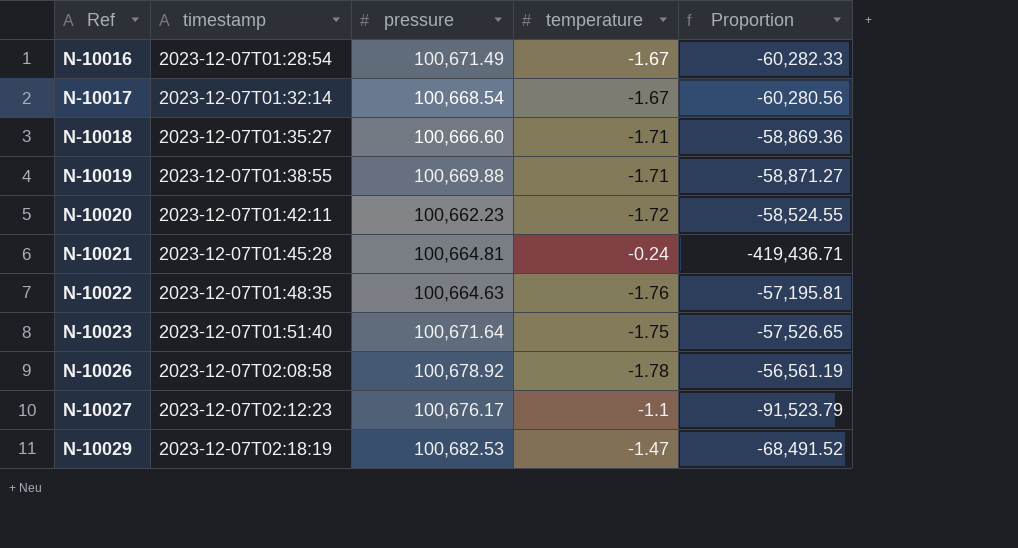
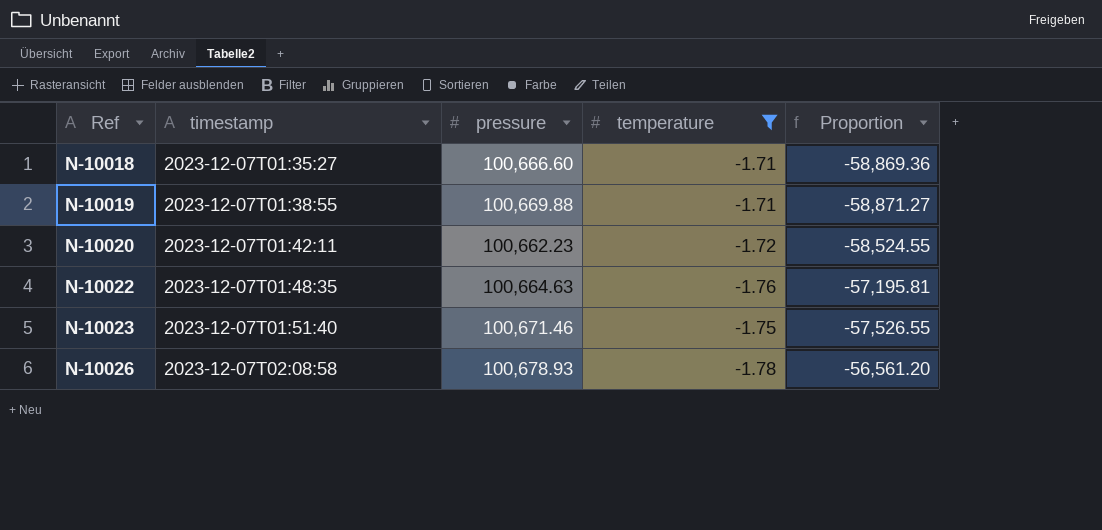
filter: none -> temperature <= -1.71
N-10023 | pressure: 100,671.64 -> 100,671.46
N-10023 | Proportion: -57,526.65 -> -57,526.55
N-10026 | pressure: 100,678.92 -> 100,678.93
N-10026 | Proportion: -56,561.19 -> -56,561.20

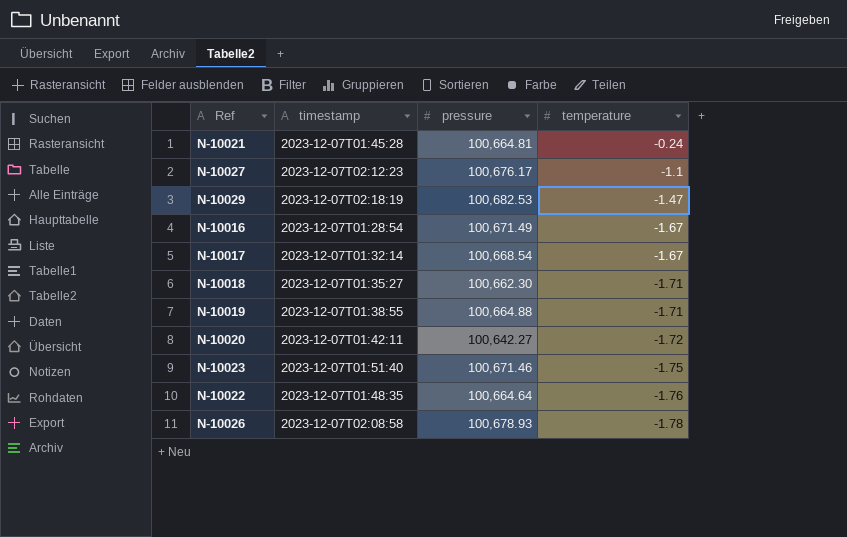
filter: temperature <= -1.71 -> none
row order: Ref ascending -> temperature descending
column Proportion | formula: [pressure] / [temperature] -> none
N-10018 | pressure: 100,666.60 -> 100,662.30
N-10019 | pressure: 100,669.88 -> 100,664.88
N-10020 | pressure: 100,662.23 -> 100,642.27
N-10022 | pressure: 100,664.63 -> 100,664.64

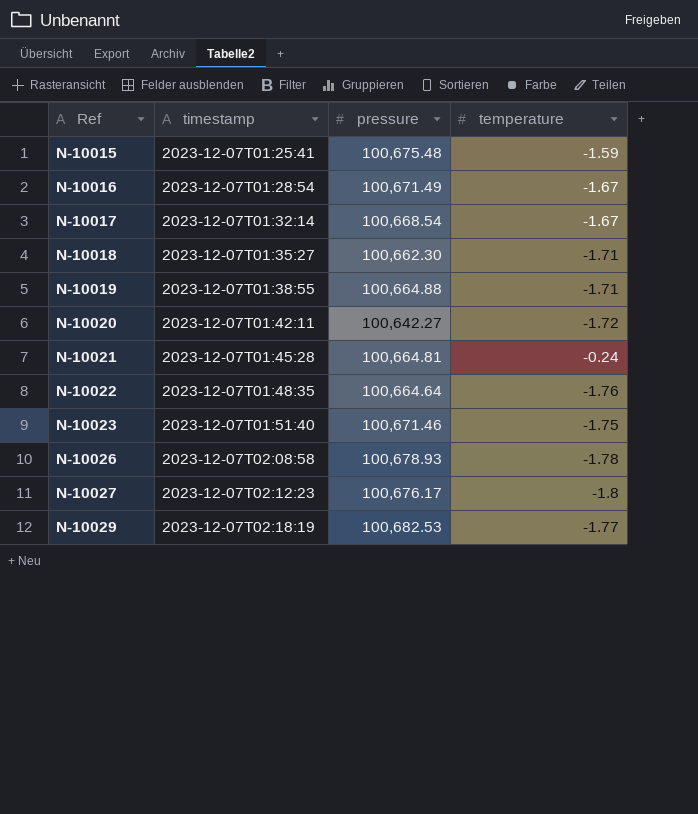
row order: temperature descending -> Ref ascending
row N-10015: none -> 2023-12-07T01:25:41 | 100,675.48 | -1.59
N-10027 | temperature: -1.1 -> -1.8
N-10029 | temperature: -1.47 -> -1.77

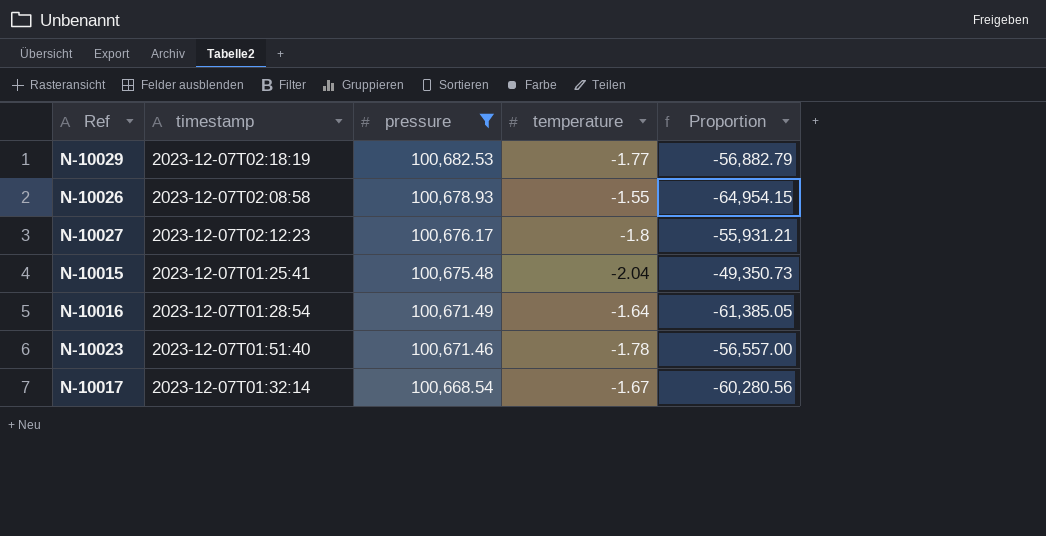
filter: none -> pressure >= 100,668.54
row order: Ref ascending -> pressure descending
column Proportion | formula: none -> [pressure] / [temperature]
N-10026 | temperature: -1.78 -> -1.55
N-10015 | temperature: -1.59 -> -2.04
N-10016 | temperature: -1.67 -> -1.64
N-10023 | temperature: -1.75 -> -1.78

